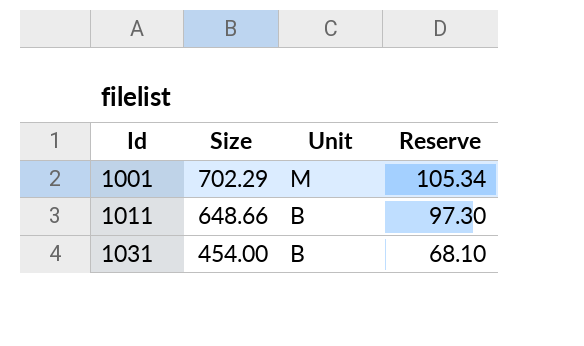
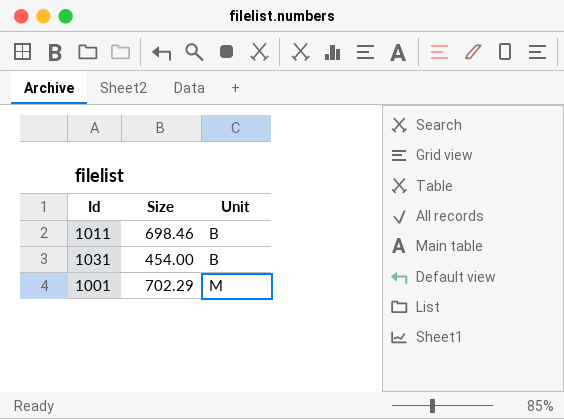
row order: Id ascending -> Unit ascending
column Reserve | formula: [Size] * 0.15 -> none
1011 | Size: 648.66 -> 698.46

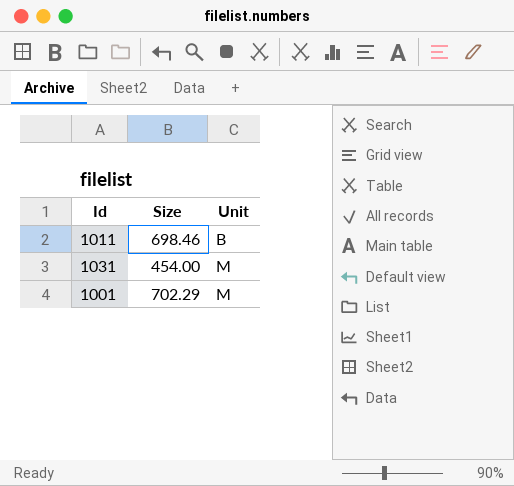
1031 | Unit: B -> M

